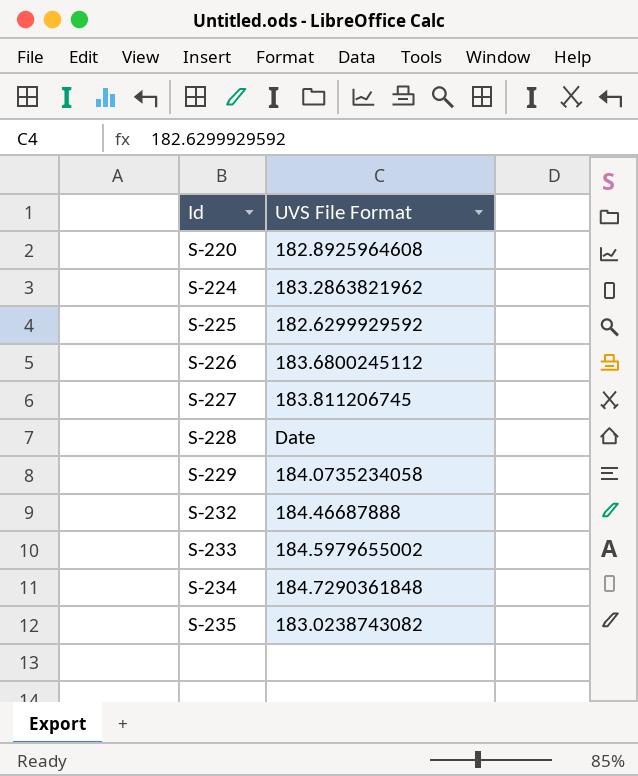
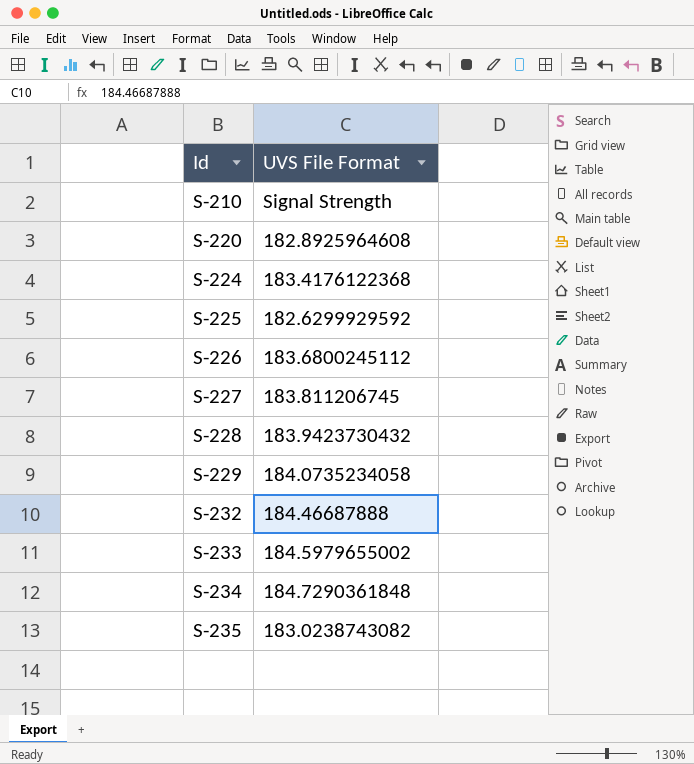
row S-210: none -> Signal Strength
S-224 | UVS File Format: 183.2863821962 -> 183.4176122368
S-228 | UVS File Format: Date -> 183.9423730432

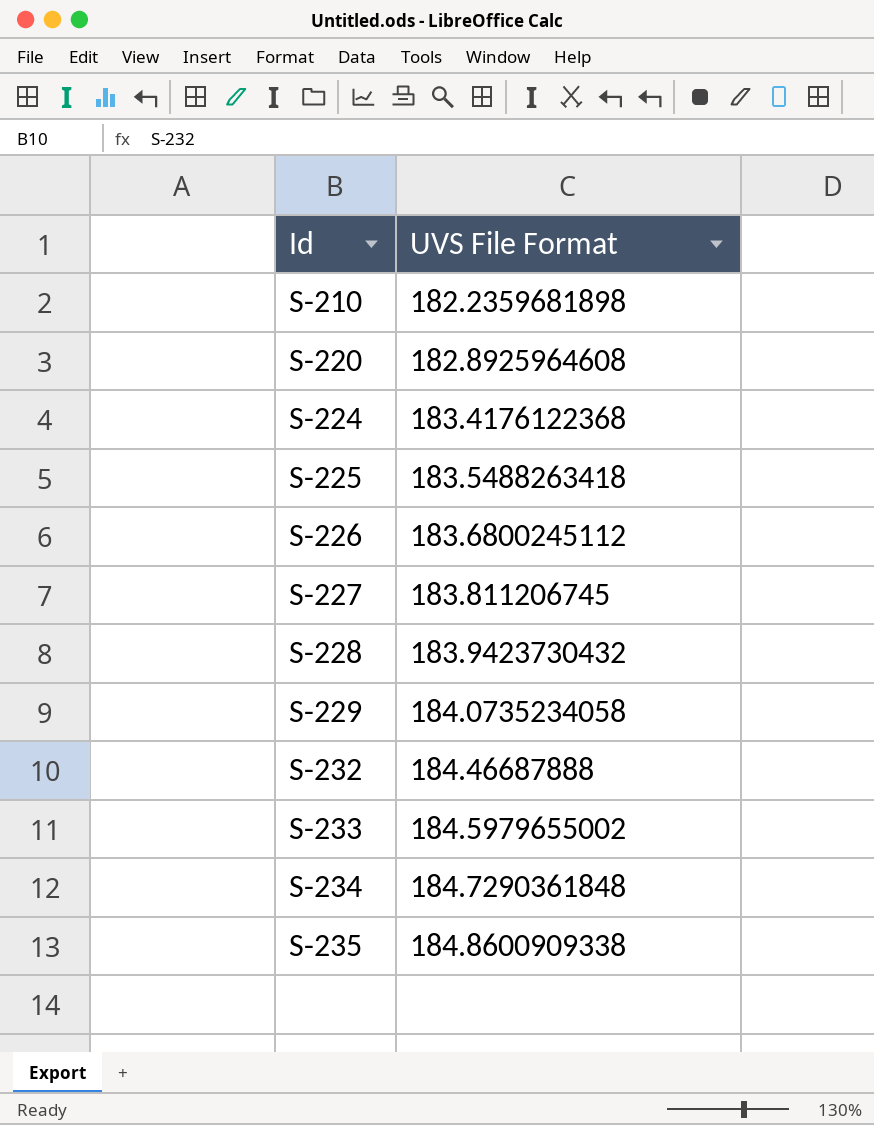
S-210 | UVS File Format: Signal Strength -> 182.2359681898
S-225 | UVS File Format: 182.6299929592 -> 183.5488263418
S-235 | UVS File Format: 183.0238743082 -> 184.8600909338

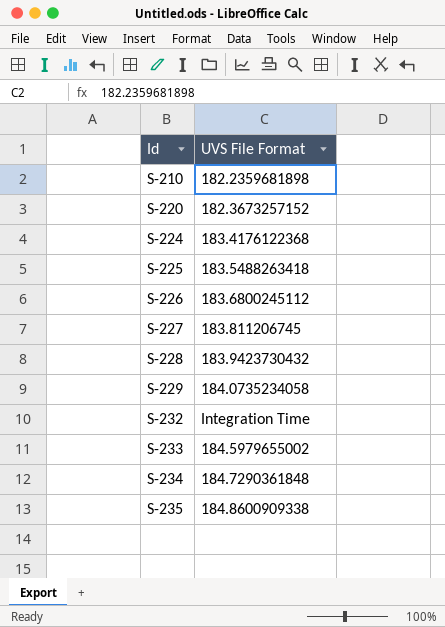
S-220 | UVS File Format: 182.8925964608 -> 182.3673257152
S-232 | UVS File Format: 184.46687888 -> Integration Time

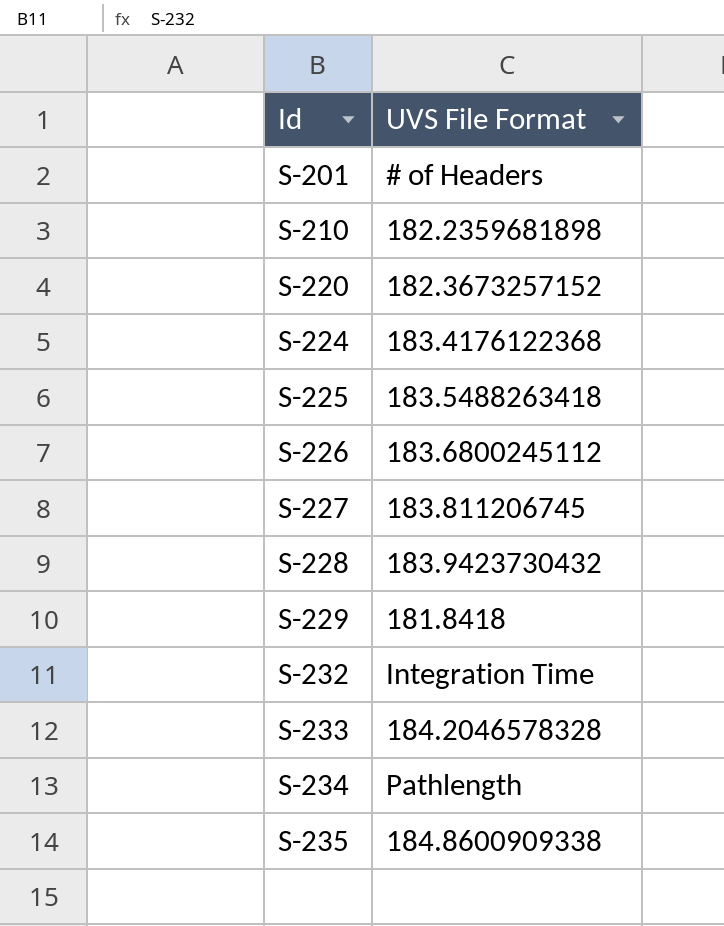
row S-201: none -> # of Headers
S-229 | UVS File Format: 184.0735234058 -> 181.8418
S-233 | UVS File Format: 184.5979655002 -> 184.2046578328
S-234 | UVS File Format: 184.7290361848 -> Pathlength

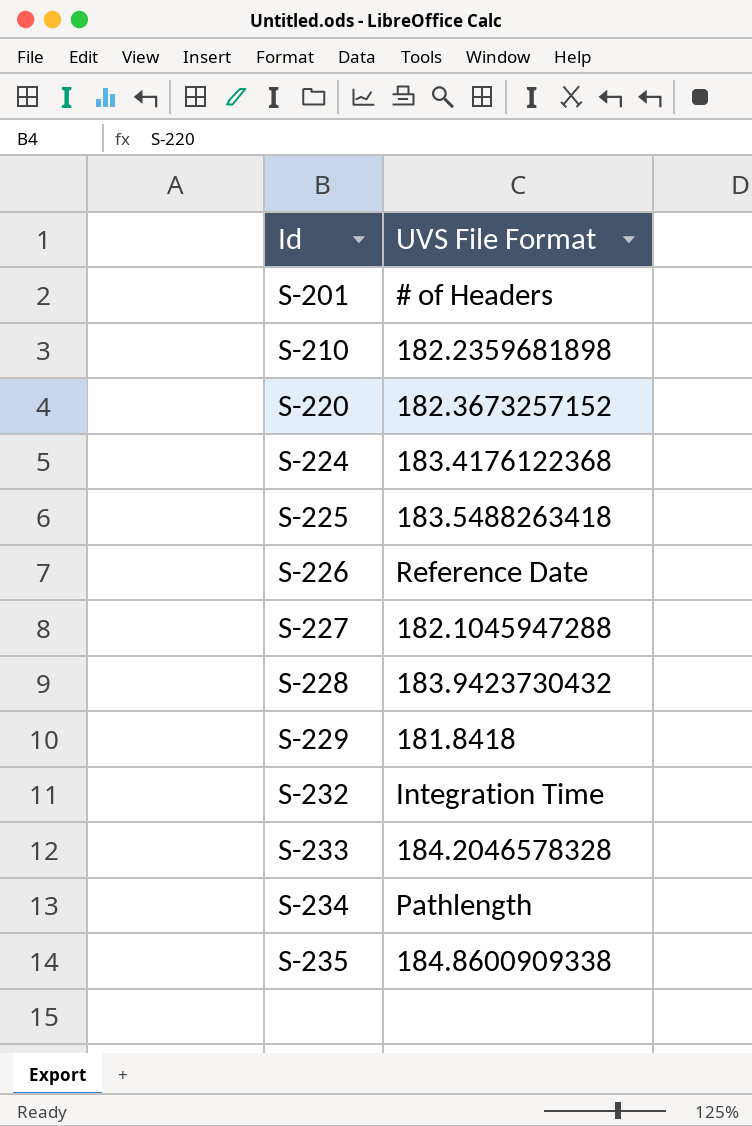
S-226 | UVS File Format: 183.6800245112 -> Reference Date
S-227 | UVS File Format: 183.811206745 -> 182.1045947288

